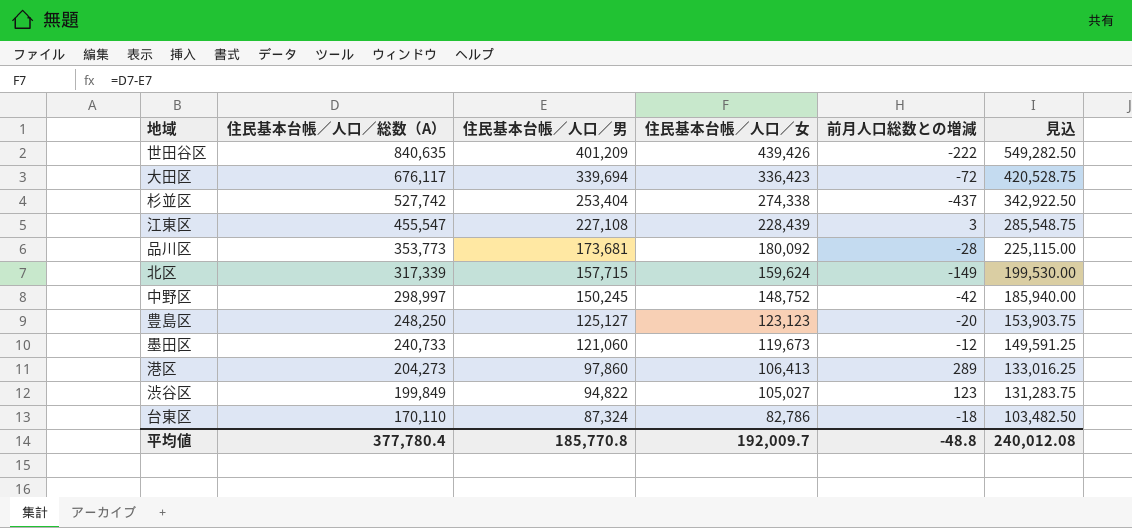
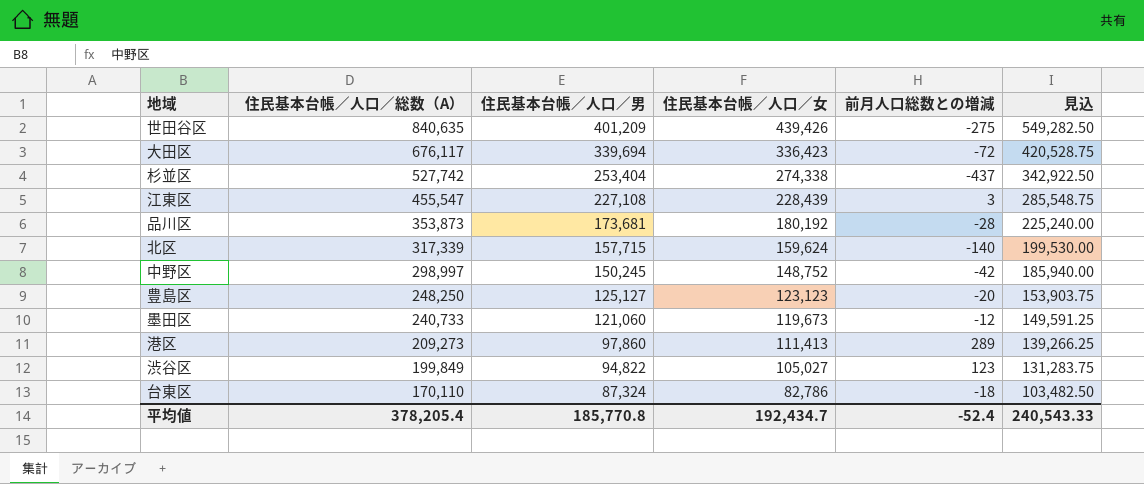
世田谷区 | 前月人口総数との増減: -222 -> -275
品川区 | 住民基本台帳／人口／総数（A）: 353,773 -> 353,873
品川区 | 住民基本台帳／人口／女: 180,092 -> 180,192
品川区 | 見込: 225,115.00 -> 225,240.00
北区 | 前月人口総数との増減: -149 -> -140
港区 | 住民基本台帳／人口／総数（A）: 204,273 -> 209,273
港区 | 住民基本台帳／人口／女: 106,413 -> 111,413
港区 | 見込: 133,016.25 -> 139,266.25
平均値 | 住民基本台帳／人口／総数（A）: 377,780.4 -> 378,205.4
平均値 | 住民基本台帳／人口／女: 192,009.7 -> 192,434.7
平均値 | 前月人口総数との増減: -48.8 -> -52.4
平均値 | 見込: 240,012.08 -> 240,543.33

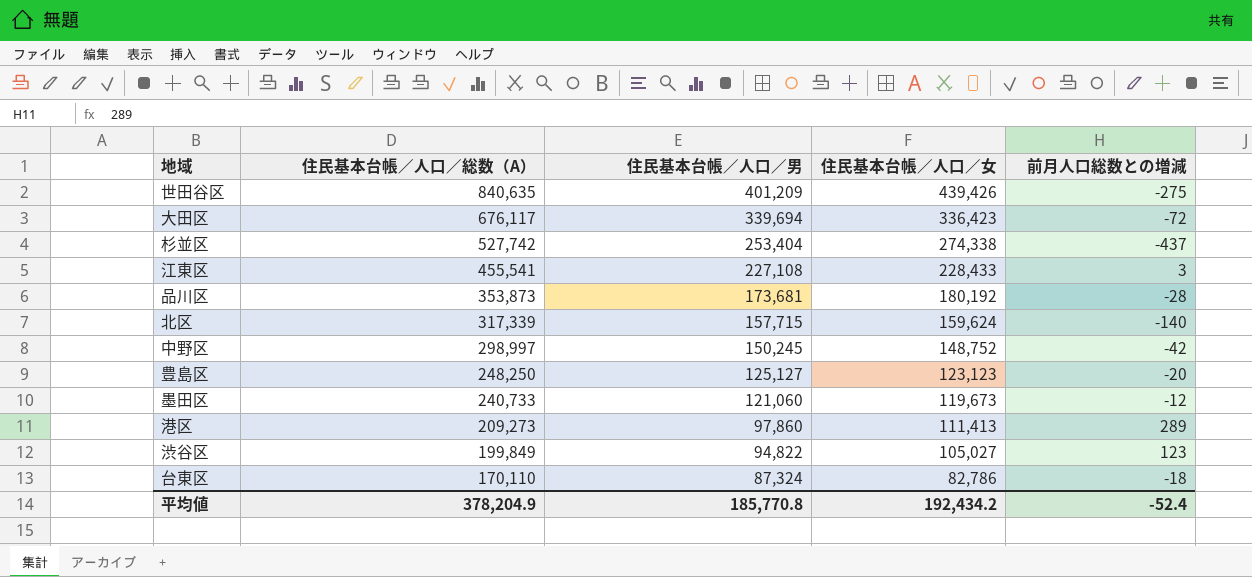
column 見込 | formula: [住民基本台帳／人口／女] * 1.25 -> none
江東区 | 住民基本台帳／人口／総数（A）: 455,547 -> 455,541
江東区 | 住民基本台帳／人口／女: 228,439 -> 228,433
平均値 | 住民基本台帳／人口／総数（A）: 378,205.4 -> 378,204.9
平均値 | 住民基本台帳／人口／女: 192,434.7 -> 192,434.2

